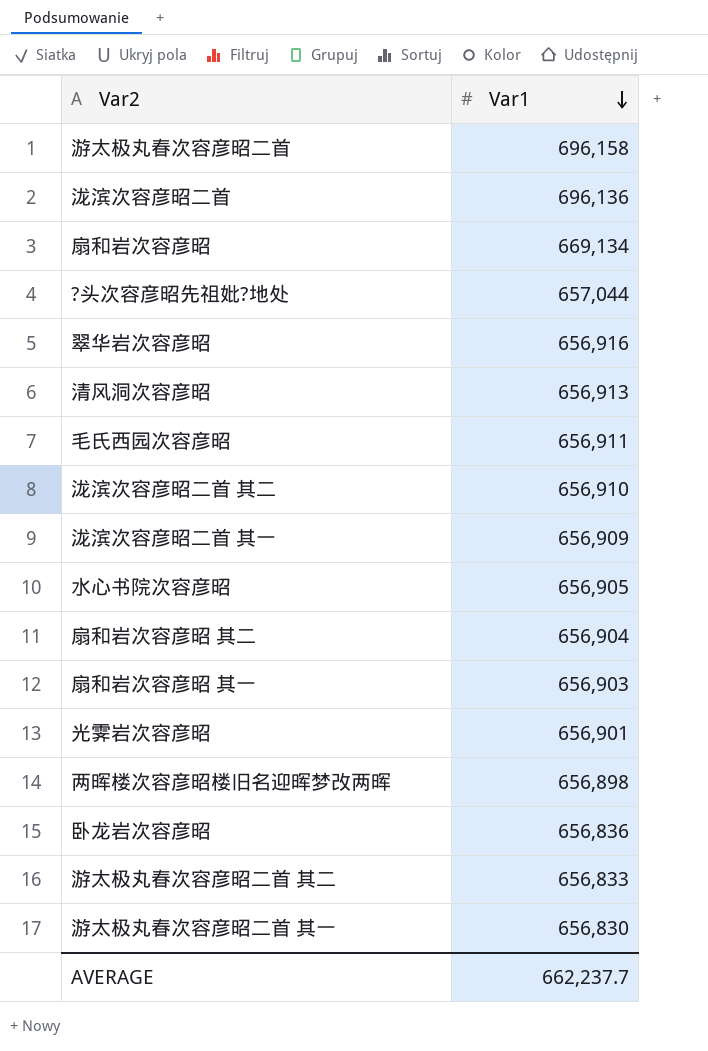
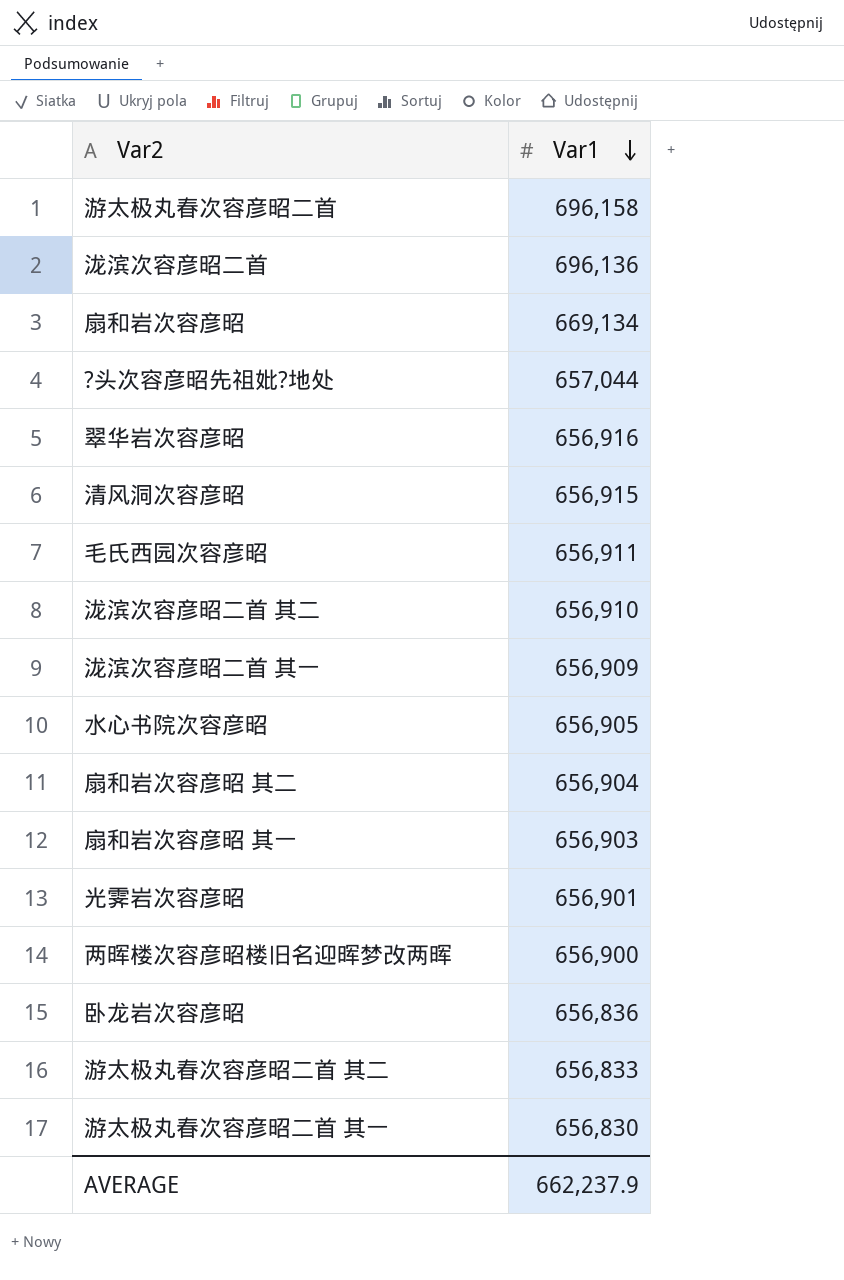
清风洞次容彦昭 | Var1: 656,913 -> 656,915
两晖楼次容彦昭楼旧名迎晖梦改两晖 | Var1: 656,898 -> 656,900
AVERAGE | Var1: 662,237.7 -> 662,237.9

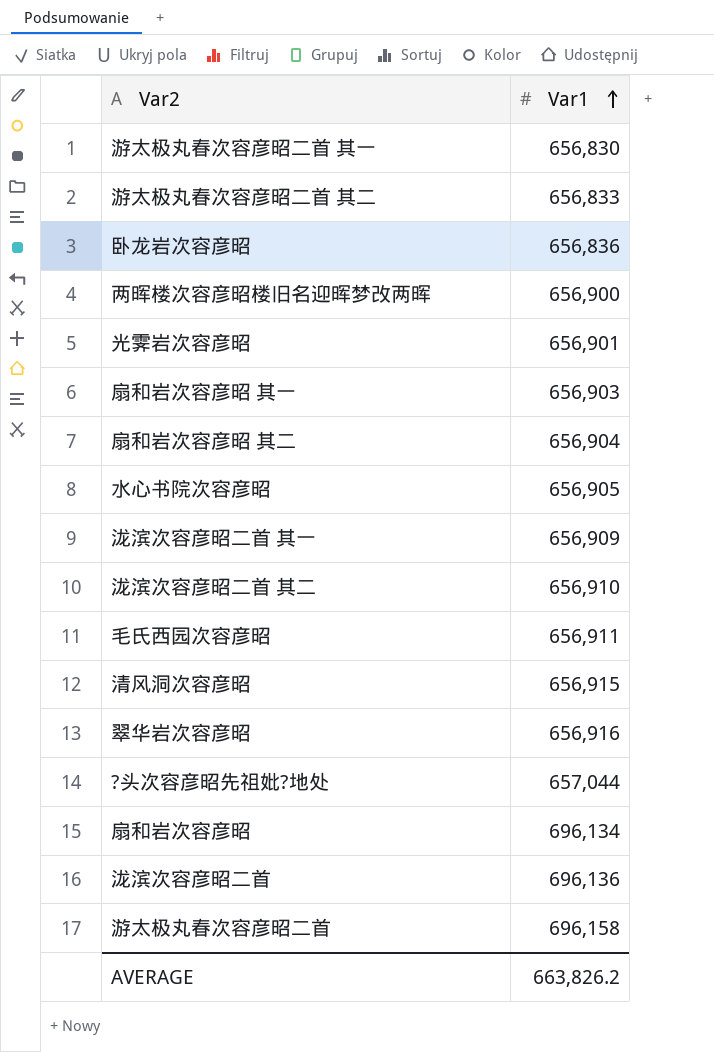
row order: Var1 descending -> Var1 ascending
扇和岩次容彦昭 | Var1: 669,134 -> 696,134
AVERAGE | Var1: 662,237.9 -> 663,826.2

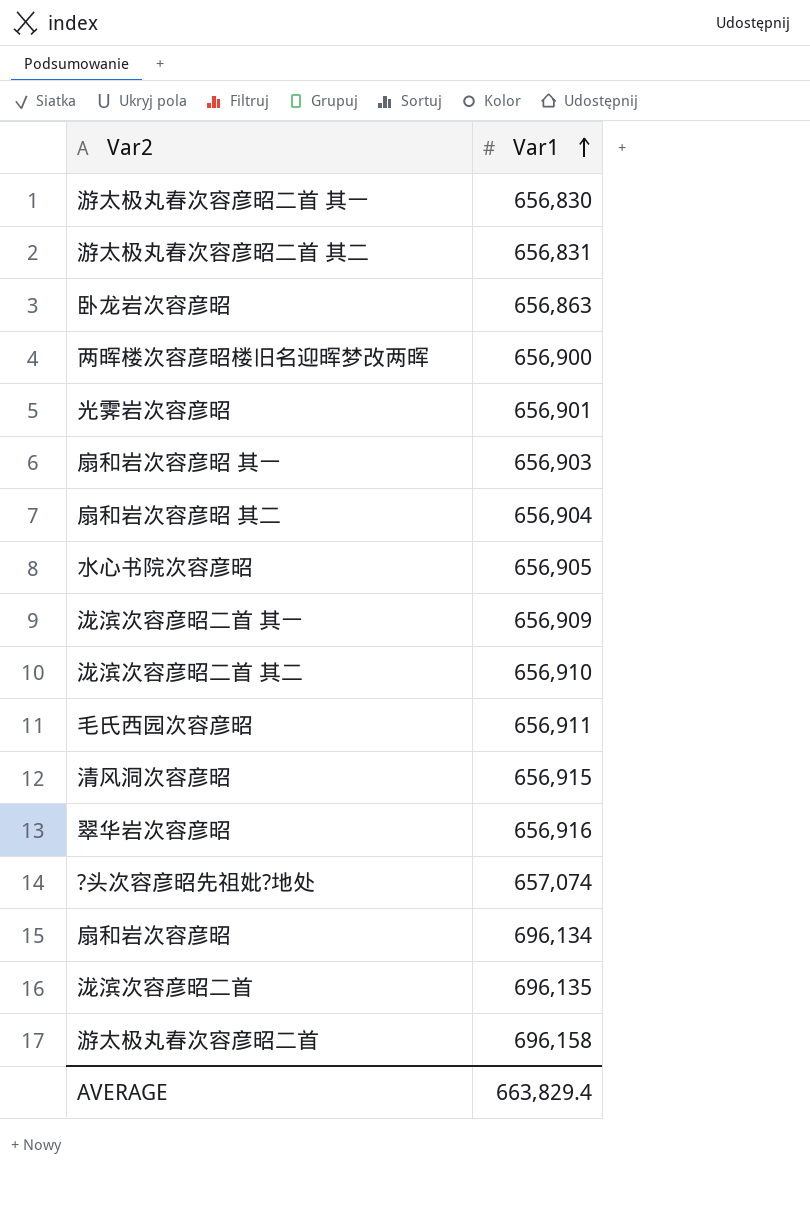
游太极丸春次容彦昭二首 其二 | Var1: 656,833 -> 656,831
卧龙岩次容彦昭 | Var1: 656,836 -> 656,863
?头次容彦昭先祖妣?地处 | Var1: 657,044 -> 657,074
泷滨次容彦昭二首 | Var1: 696,136 -> 696,135
AVERAGE | Var1: 663,826.2 -> 663,829.4

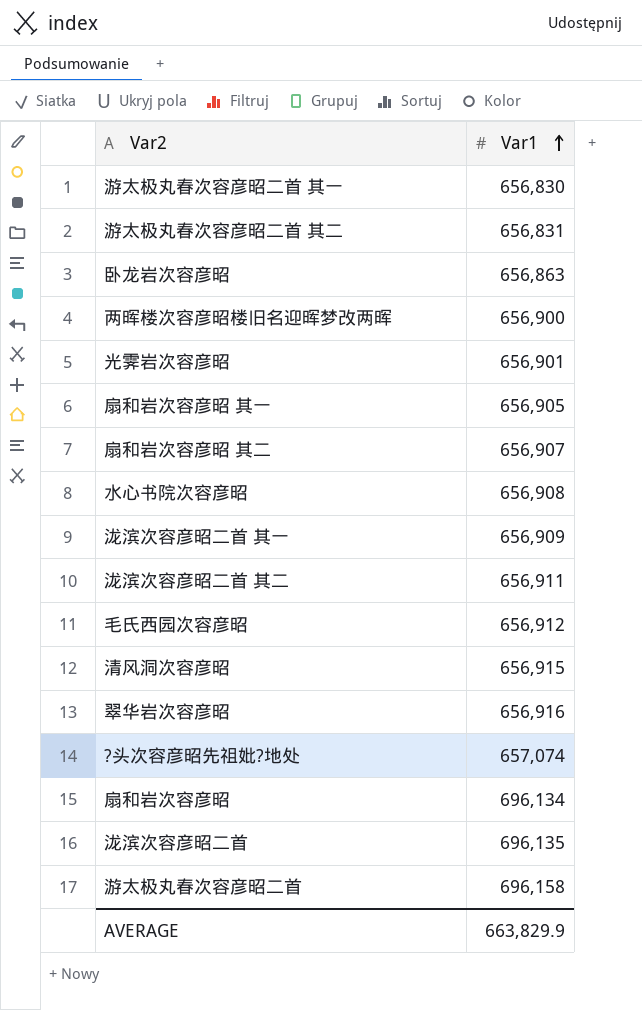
扇和岩次容彦昭 其一 | Var1: 656,903 -> 656,905
扇和岩次容彦昭 其二 | Var1: 656,904 -> 656,907
水心书院次容彦昭 | Var1: 656,905 -> 656,908
泷滨次容彦昭二首 其二 | Var1: 656,910 -> 656,911
毛氏西园次容彦昭 | Var1: 656,911 -> 656,912
AVERAGE | Var1: 663,829.4 -> 663,829.9

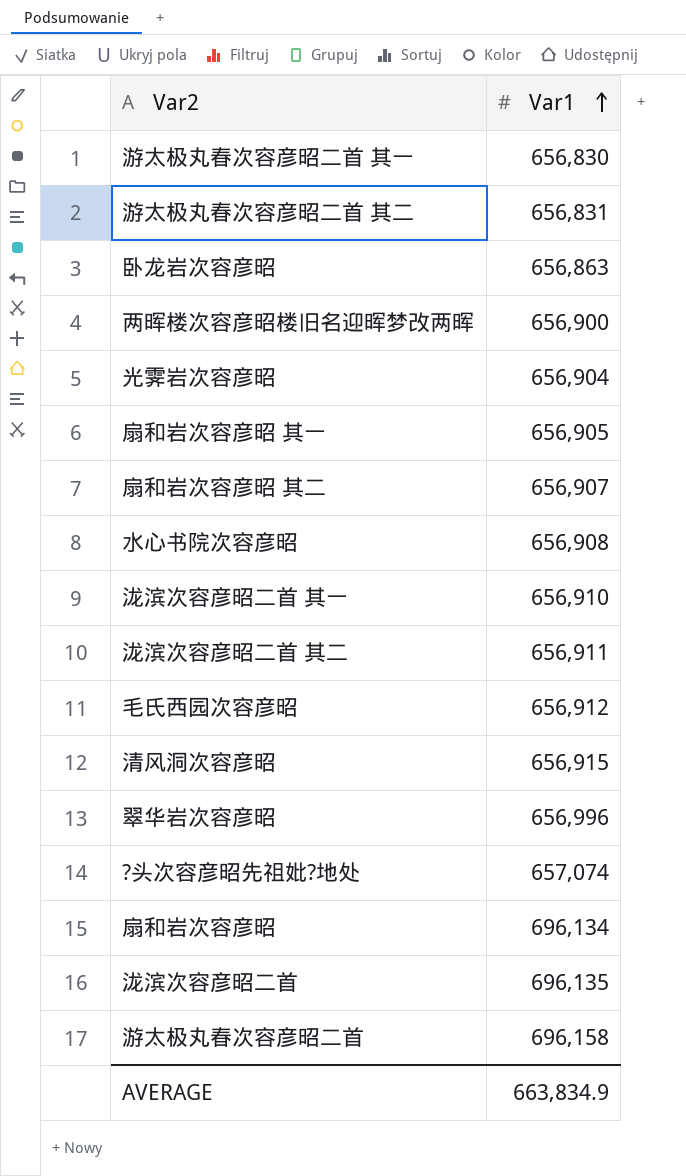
光霁岩次容彦昭 | Var1: 656,901 -> 656,904
泷滨次容彦昭二首 其一 | Var1: 656,909 -> 656,910
翠华岩次容彦昭 | Var1: 656,916 -> 656,996
AVERAGE | Var1: 663,829.9 -> 663,834.9

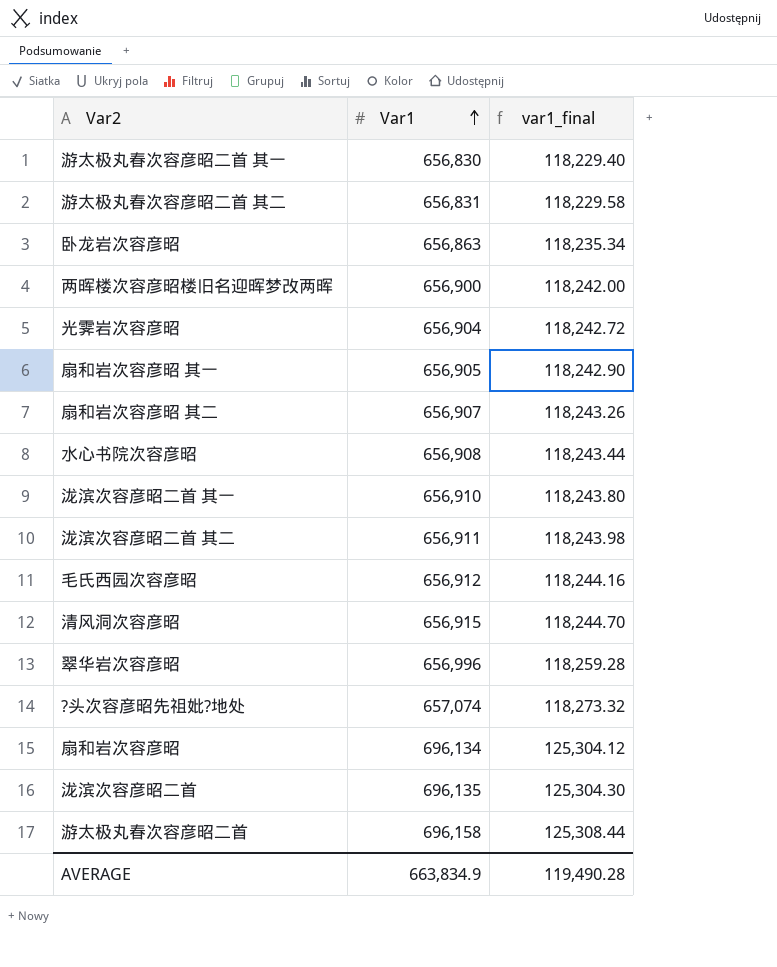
column var1_final | formula: none -> [Var1] * 0.18

